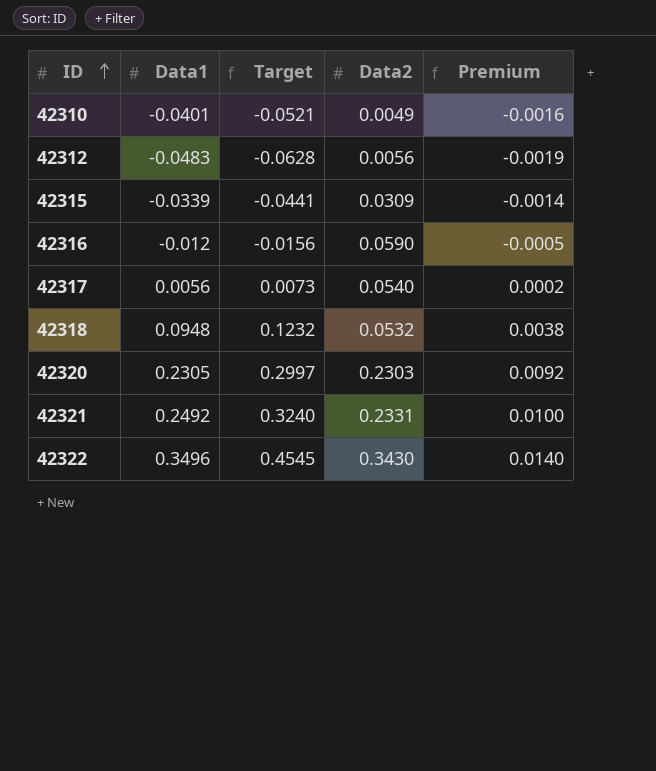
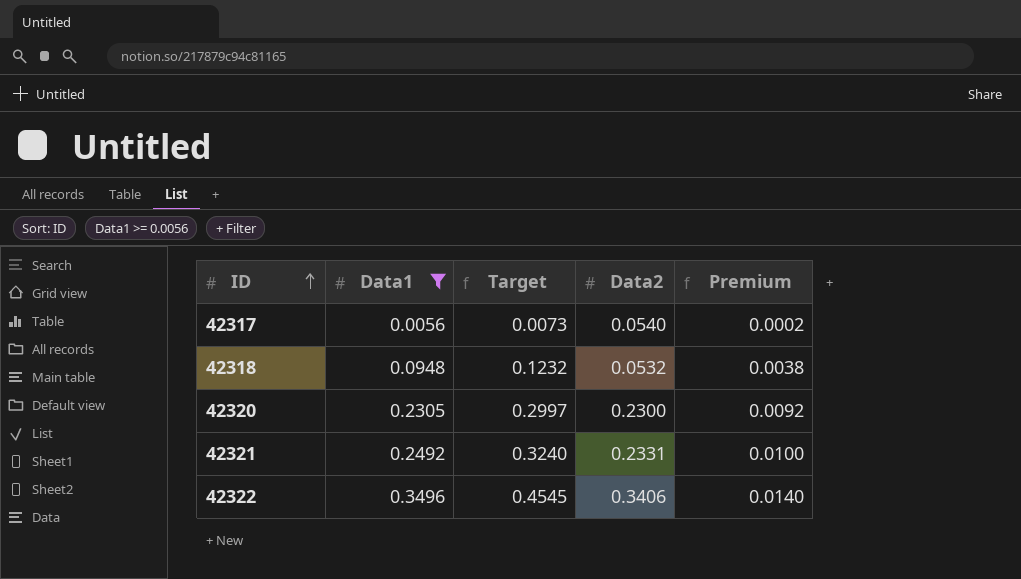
filter: none -> Data1 >= 0.0056
42320 | Data2: 0.2303 -> 0.2300
42322 | Data2: 0.3430 -> 0.3406

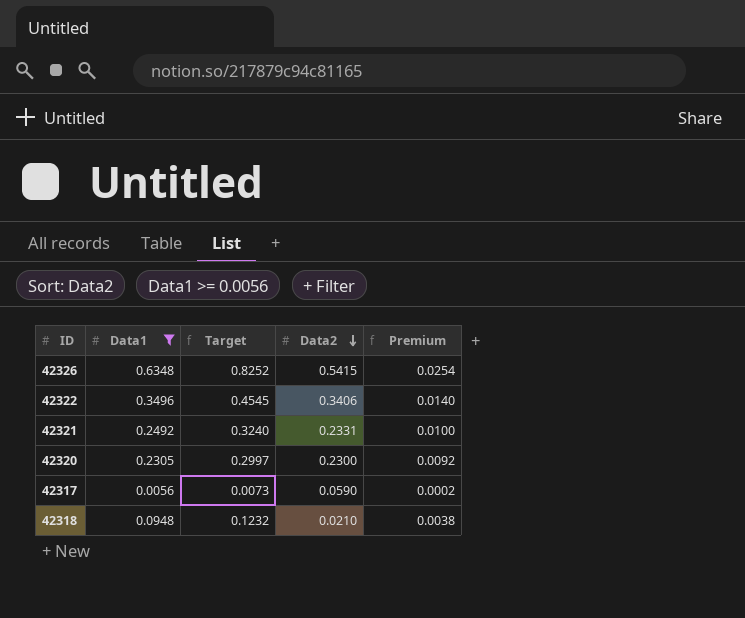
row order: ID ascending -> Data2 descending
row 42326: none -> 0.6348 | 0.8252 | 0.5415 | 0.0254
42317 | Data2: 0.0540 -> 0.0590
42318 | Data2: 0.0532 -> 0.0210

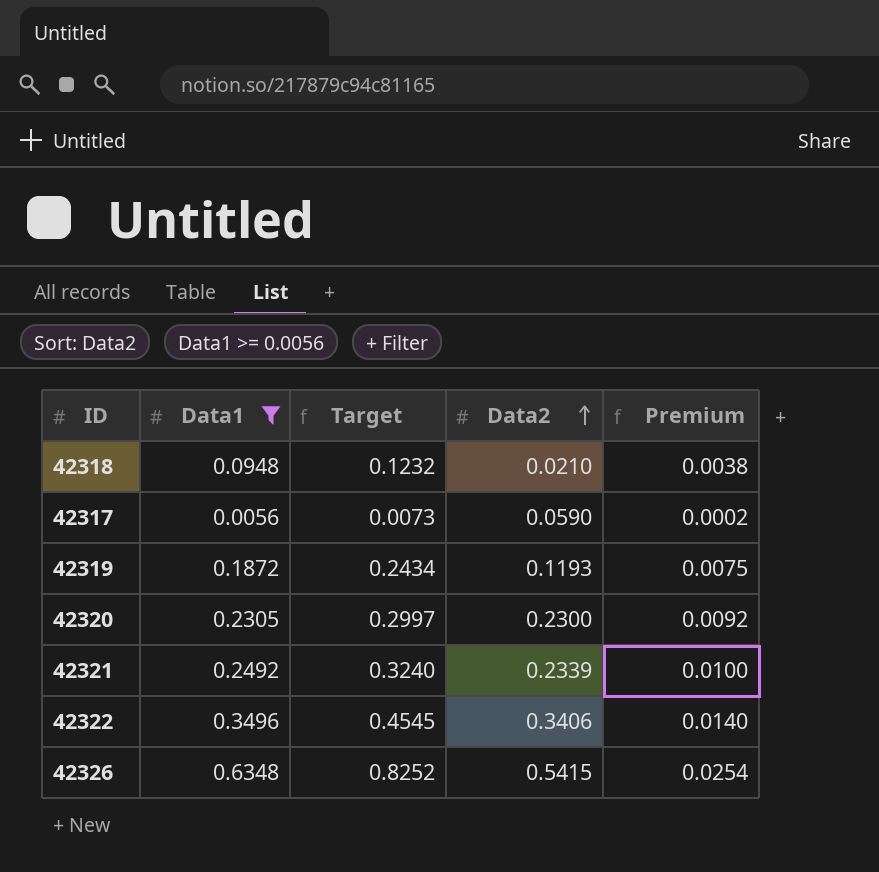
row order: Data2 descending -> Data2 ascending
row 42319: none -> 0.1872 | 0.2434 | 0.1193 | 0.0075
42321 | Data2: 0.2331 -> 0.2339

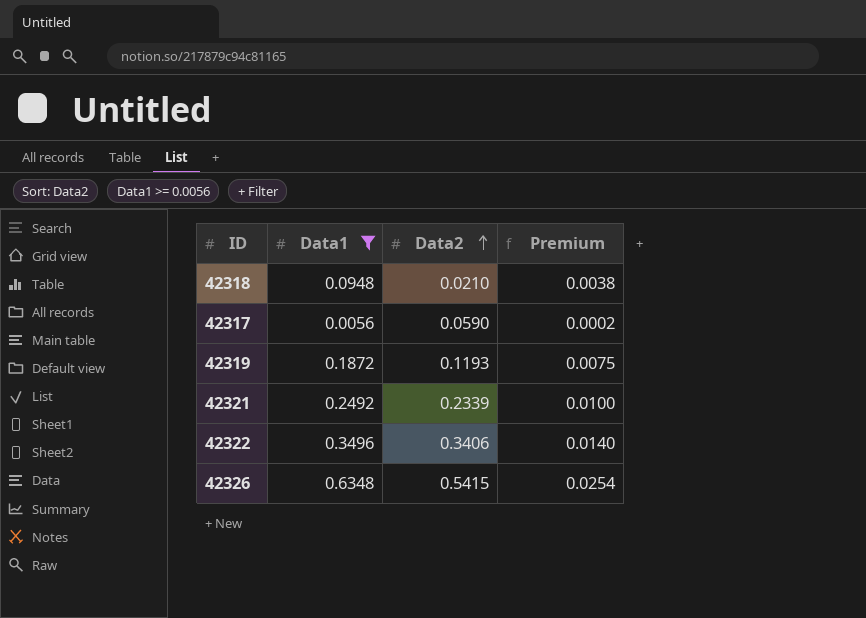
column Target | formula: [Data1] * 1.3 -> none
row 42320: 0.2305 | 0.2997 | 0.2300 | 0.0092 -> none

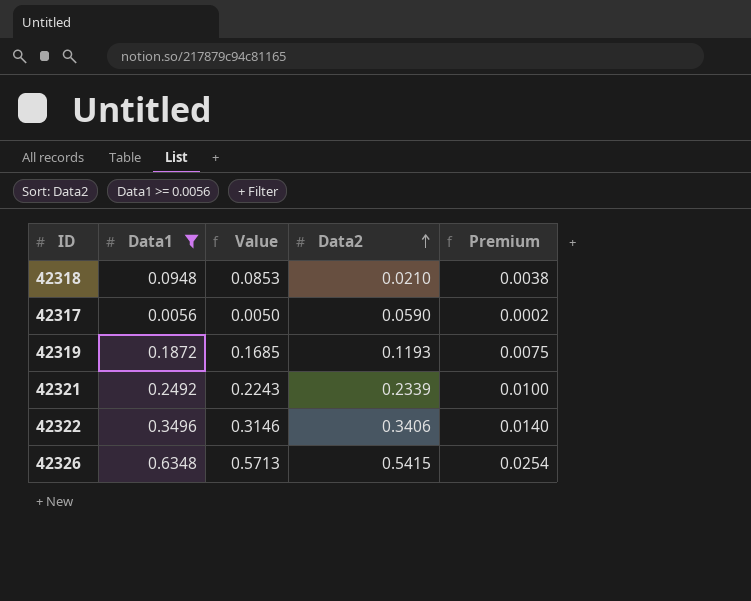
column Value | formula: none -> [Data1] * 0.9

